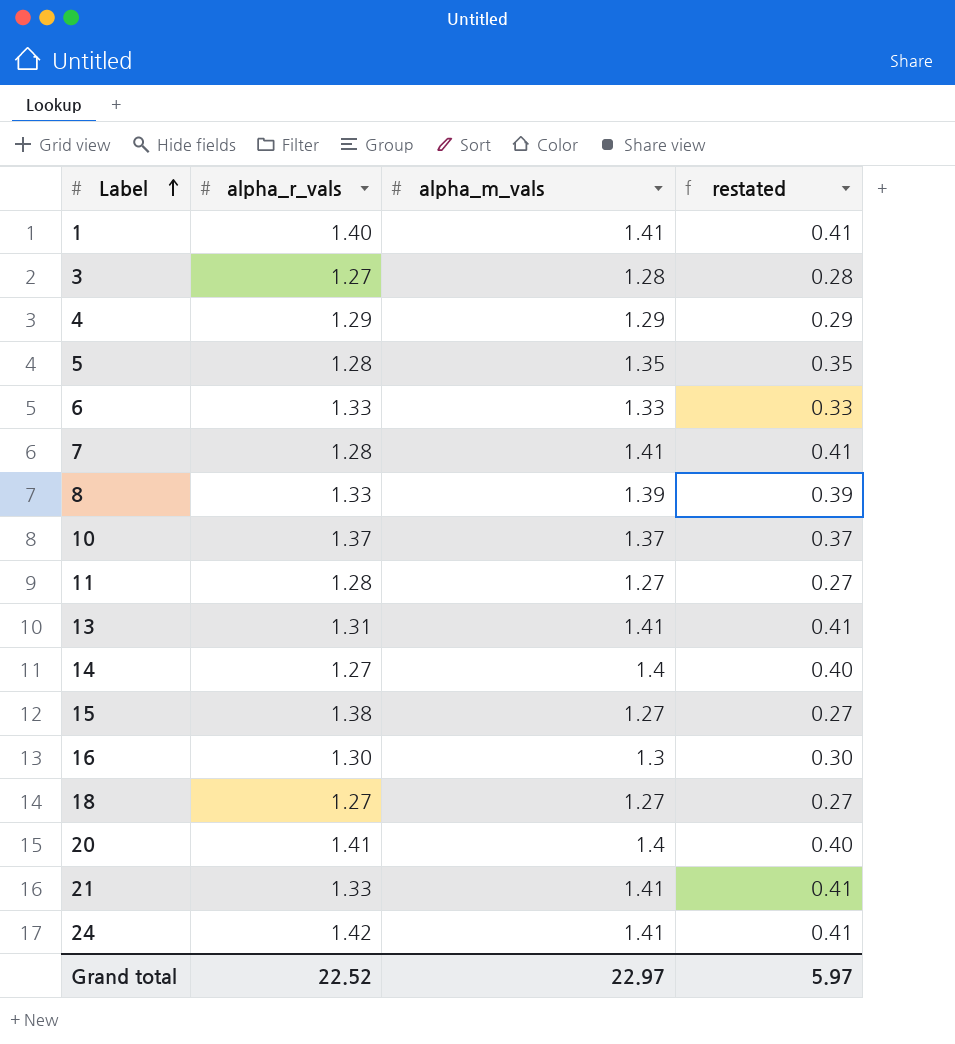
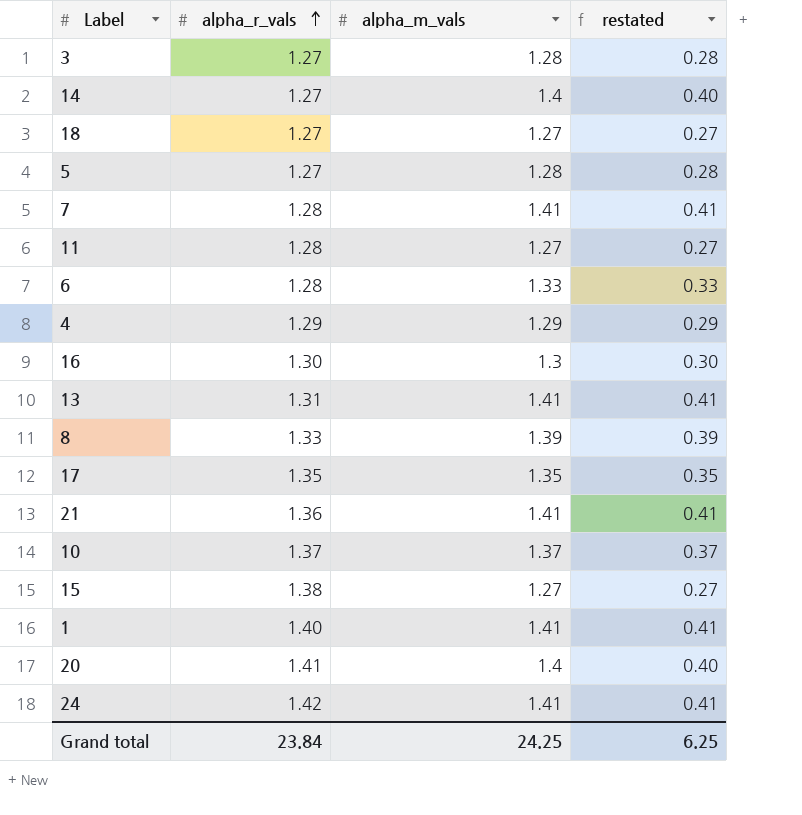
row order: Label ascending -> alpha_r_vals ascending
5 | alpha_r_vals: 1.28 -> 1.27
5 | alpha_m_vals: 1.35 -> 1.28
5 | restated: 0.35 -> 0.28
6 | alpha_r_vals: 1.33 -> 1.28
row 17: none -> 1.35 | 1.35 | 0.35
21 | alpha_r_vals: 1.33 -> 1.36
Grand total | alpha_r_vals: 22.52 -> 23.84
Grand total | alpha_m_vals: 22.97 -> 24.25
Grand total | restated: 5.97 -> 6.25

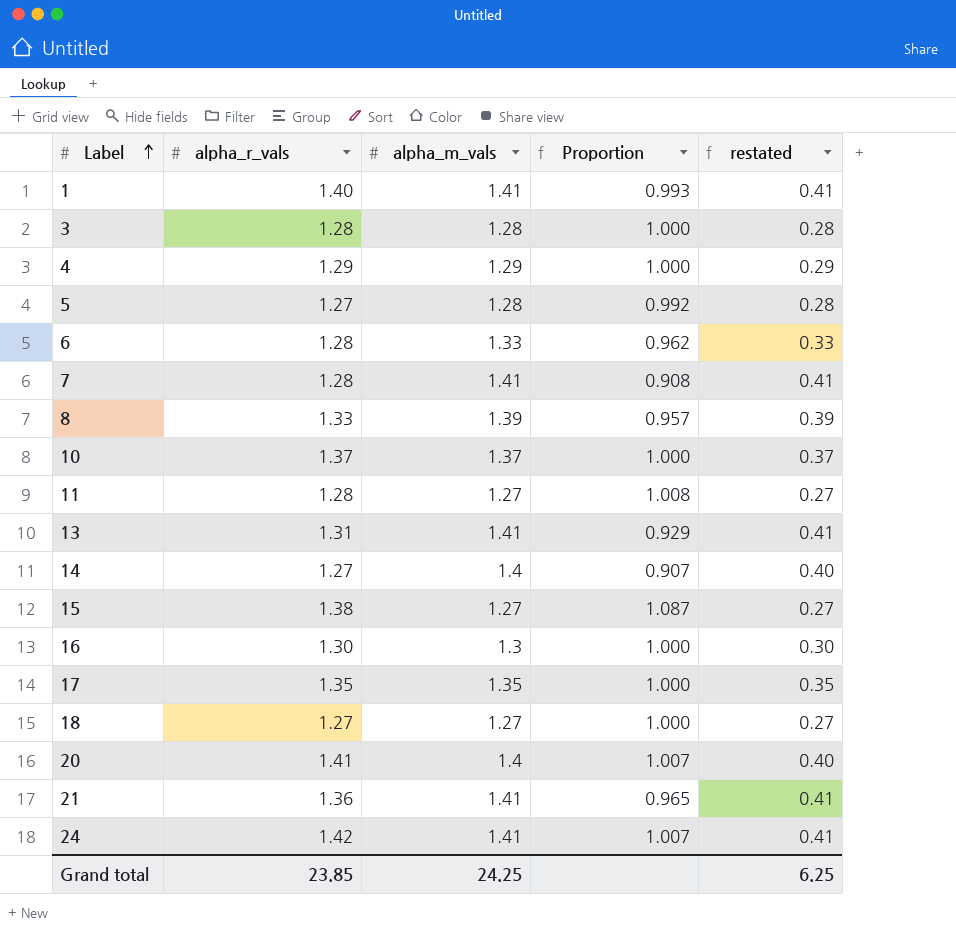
row order: alpha_r_vals ascending -> Label ascending
column Proportion | formula: none -> [alpha_r_vals] / [alpha_m_vals]
3 | alpha_r_vals: 1.27 -> 1.28
Grand total | alpha_r_vals: 23.84 -> 23.85

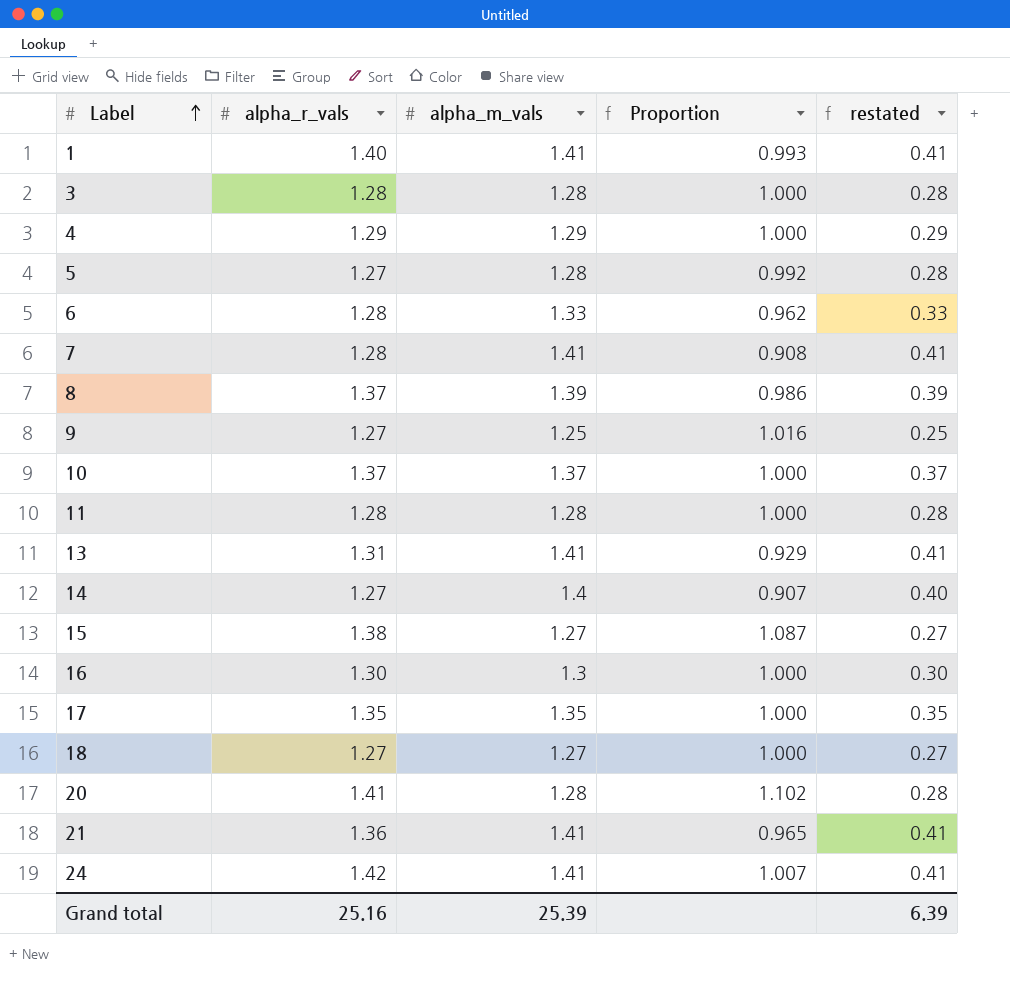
8 | alpha_r_vals: 1.33 -> 1.37
8 | Proportion: 0.957 -> 0.986
row 9: none -> 1.27 | 1.25 | 1.016 | 0.25
11 | alpha_m_vals: 1.27 -> 1.28
11 | Proportion: 1.008 -> 1.000
11 | restated: 0.27 -> 0.28
20 | alpha_m_vals: 1.4 -> 1.28
20 | Proportion: 1.007 -> 1.102
20 | restated: 0.40 -> 0.28
Grand total | alpha_r_vals: 23.85 -> 25.16
Grand total | alpha_m_vals: 24.25 -> 25.39
Grand total | restated: 6.25 -> 6.39

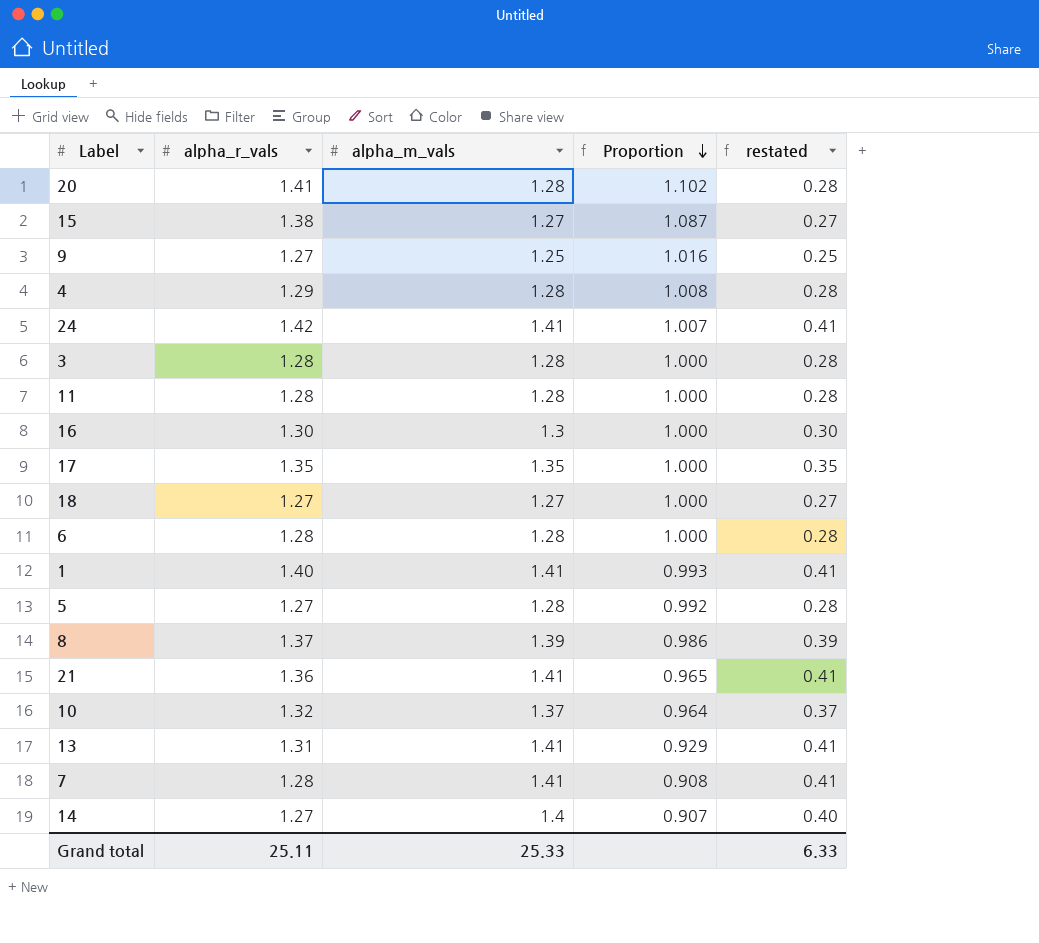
row order: Label ascending -> Proportion descending
4 | alpha_m_vals: 1.29 -> 1.28
4 | Proportion: 1.000 -> 1.008
4 | restated: 0.29 -> 0.28
6 | alpha_m_vals: 1.33 -> 1.28
6 | Proportion: 0.962 -> 1.000
6 | restated: 0.33 -> 0.28
10 | alpha_r_vals: 1.37 -> 1.32
10 | Proportion: 1.000 -> 0.964
Grand total | alpha_r_vals: 25.16 -> 25.11
Grand total | alpha_m_vals: 25.39 -> 25.33
Grand total | restated: 6.39 -> 6.33

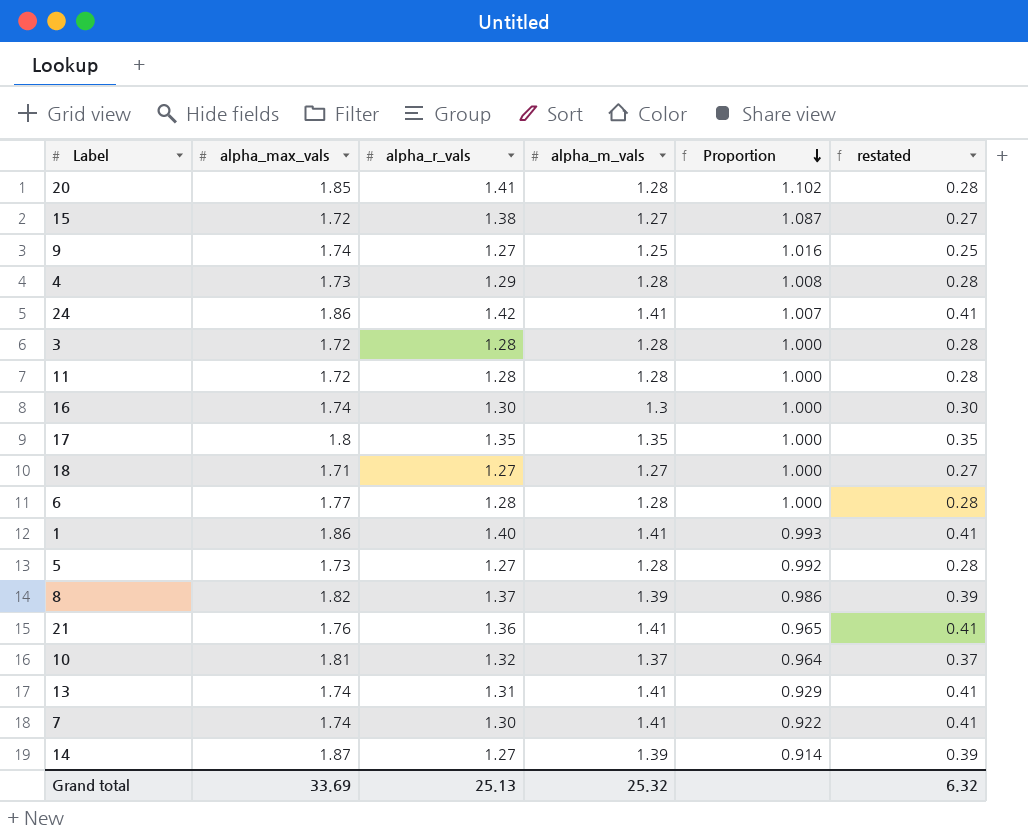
column alpha_max_vals | position: none -> 2
7 | alpha_r_vals: 1.28 -> 1.30
7 | Proportion: 0.908 -> 0.922
14 | alpha_m_vals: 1.4 -> 1.39
14 | Proportion: 0.907 -> 0.914
14 | restated: 0.40 -> 0.39
Grand total | alpha_r_vals: 25.11 -> 25.13
Grand total | alpha_m_vals: 25.33 -> 25.32
Grand total | restated: 6.33 -> 6.32

